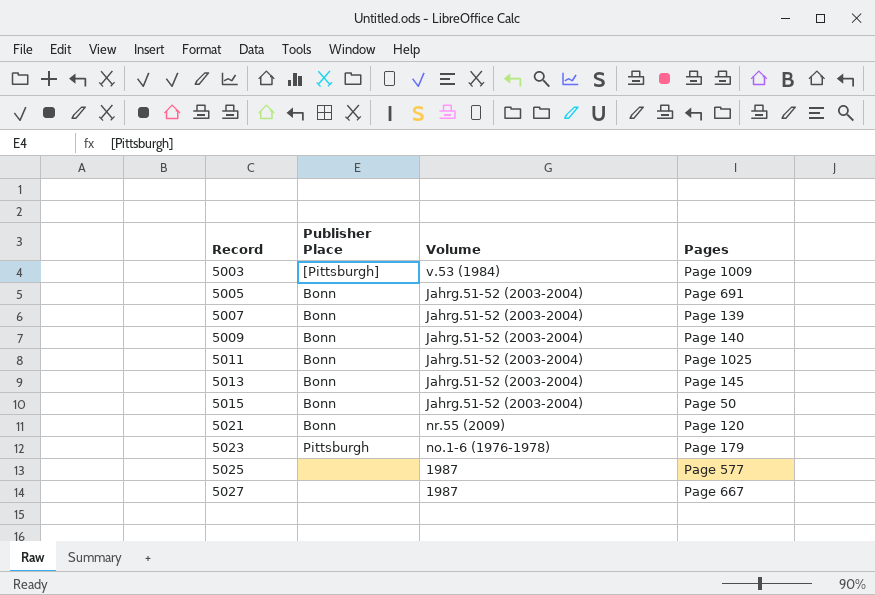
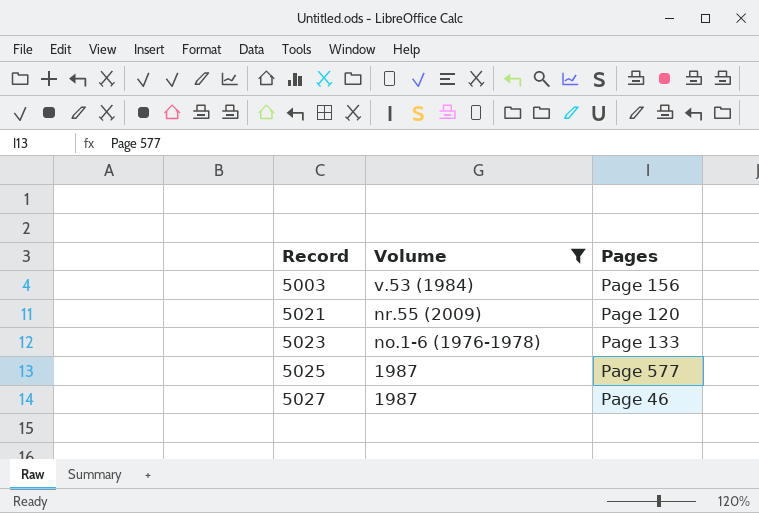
filter: none -> Volume != Jahrg.51-52 (2003-2004)
column Publisher Place | position: 2 -> none
5003 | Pages: Page 1009 -> Page 156
5023 | Pages: Page 179 -> Page 133
5027 | Pages: Page 667 -> Page 46

